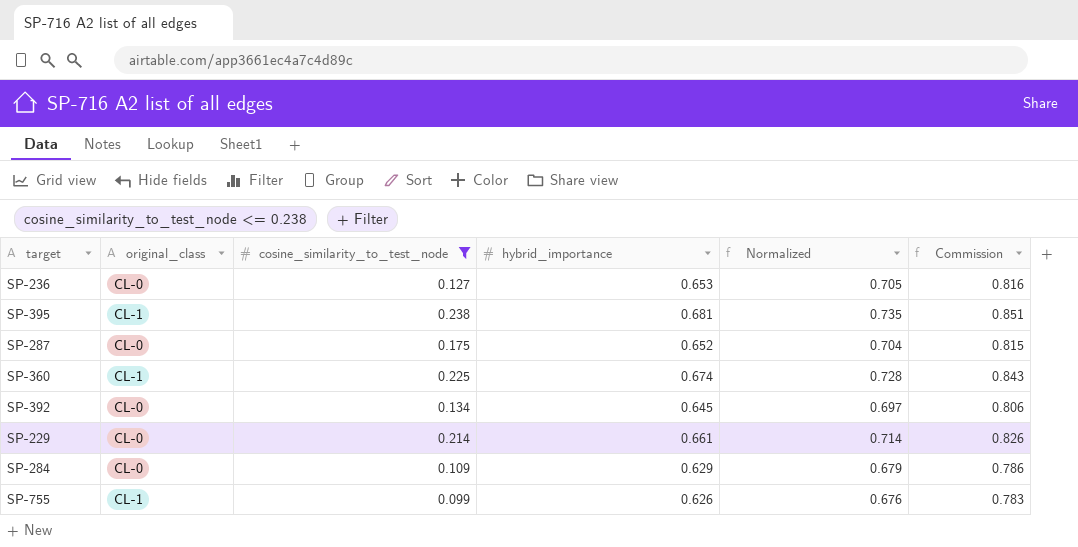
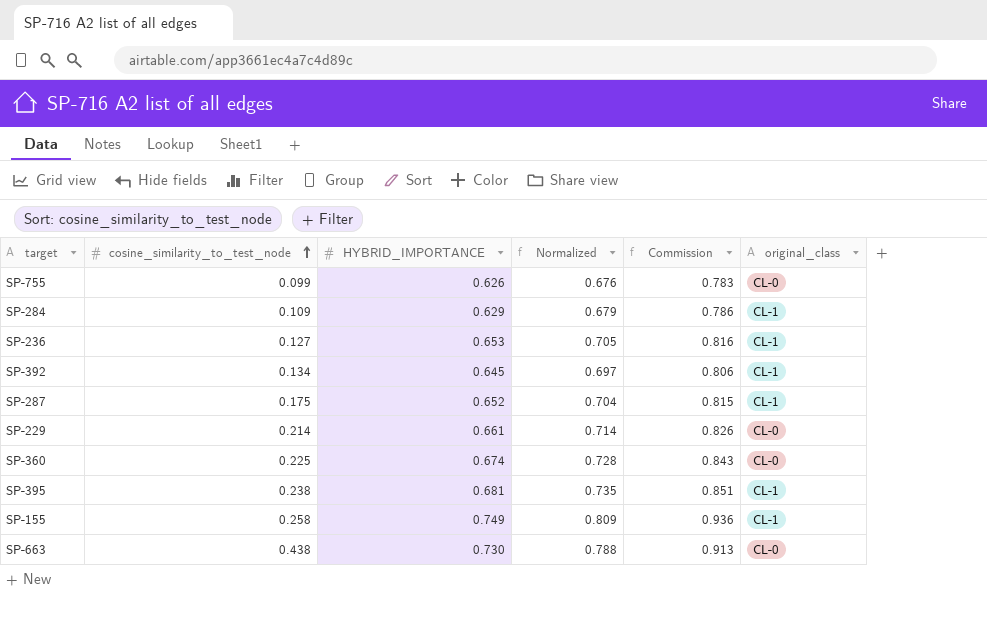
filter: cosine_similarity_to_test_node <= 0.238 -> none
row order: none -> cosine_similarity_to_test_node ascending
column name: hybrid_importance -> HYBRID_IMPORTANCE
column original_class | position: 2 -> 6
SP-755 | original_class: CL-1 -> CL-0
SP-284 | original_class: CL-0 -> CL-1
SP-236 | original_class: CL-0 -> CL-1
SP-392 | original_class: CL-0 -> CL-1
SP-287 | original_class: CL-0 -> CL-1
SP-360 | original_class: CL-1 -> CL-0

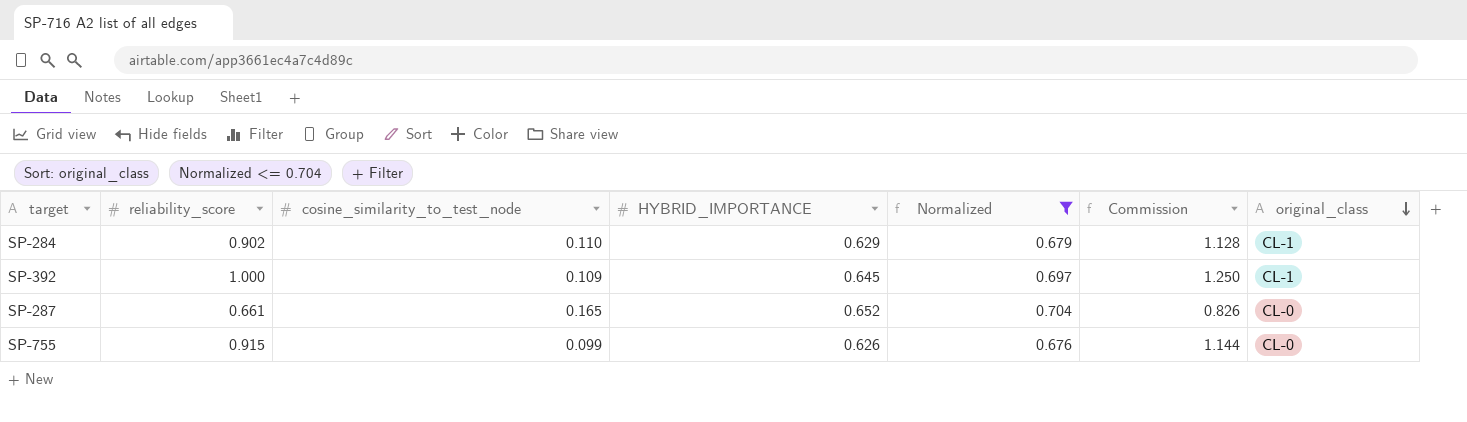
filter: none -> Normalized <= 0.704
row order: cosine_similarity_to_test_node ascending -> original_class descending
column reliability_score | position: none -> 2
column Commission | formula: [HYBRID_IMPORTANCE] * 1.25 -> [reliability_score] * 1.25
SP-284 | cosine_similarity_to_test_node: 0.109 -> 0.110
SP-392 | cosine_similarity_to_test_node: 0.134 -> 0.109
SP-287 | cosine_similarity_to_test_node: 0.175 -> 0.165
SP-287 | original_class: CL-1 -> CL-0

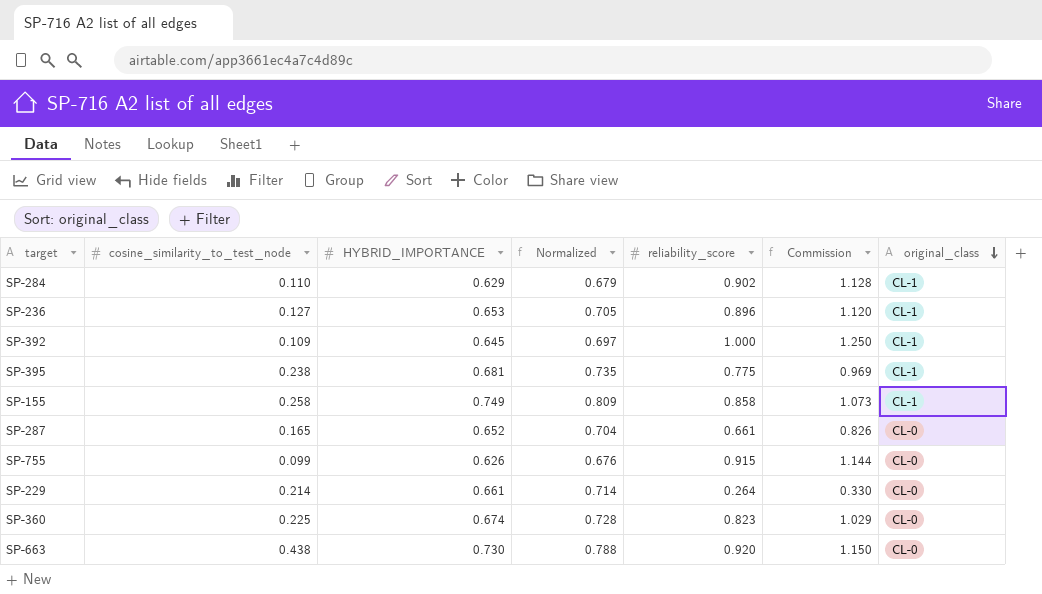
filter: Normalized <= 0.704 -> none
column reliability_score | position: 2 -> 5

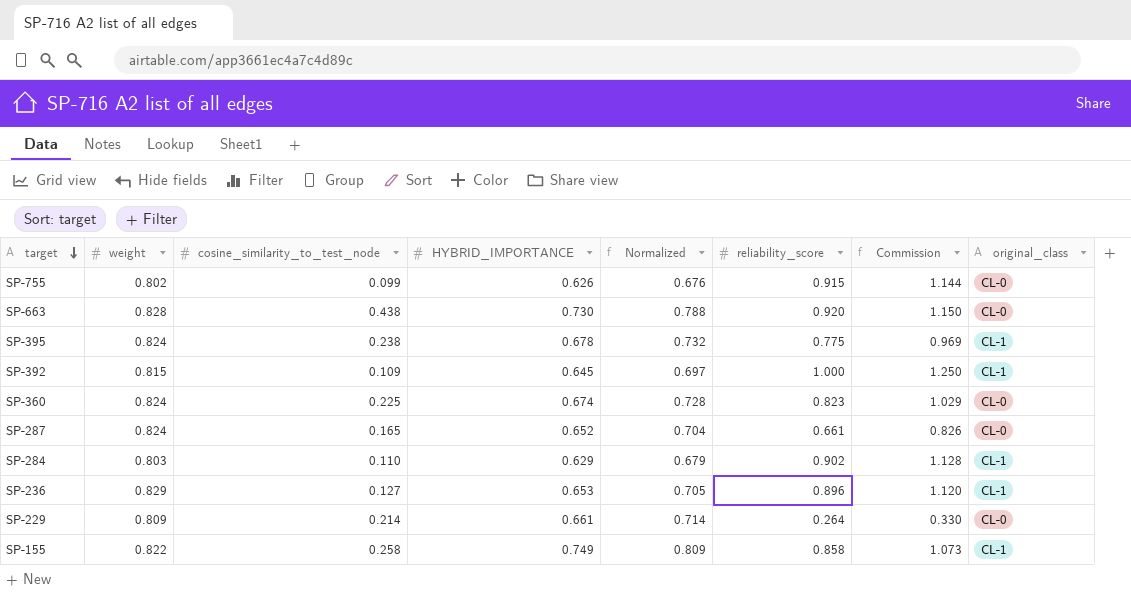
row order: original_class descending -> target descending
column weight | position: none -> 2
SP-395 | HYBRID_IMPORTANCE: 0.681 -> 0.678
SP-395 | Normalized: 0.735 -> 0.732

